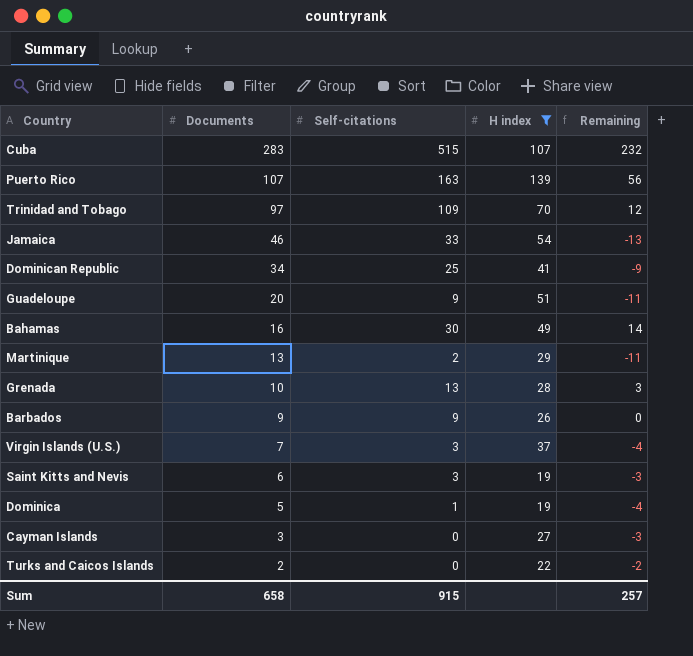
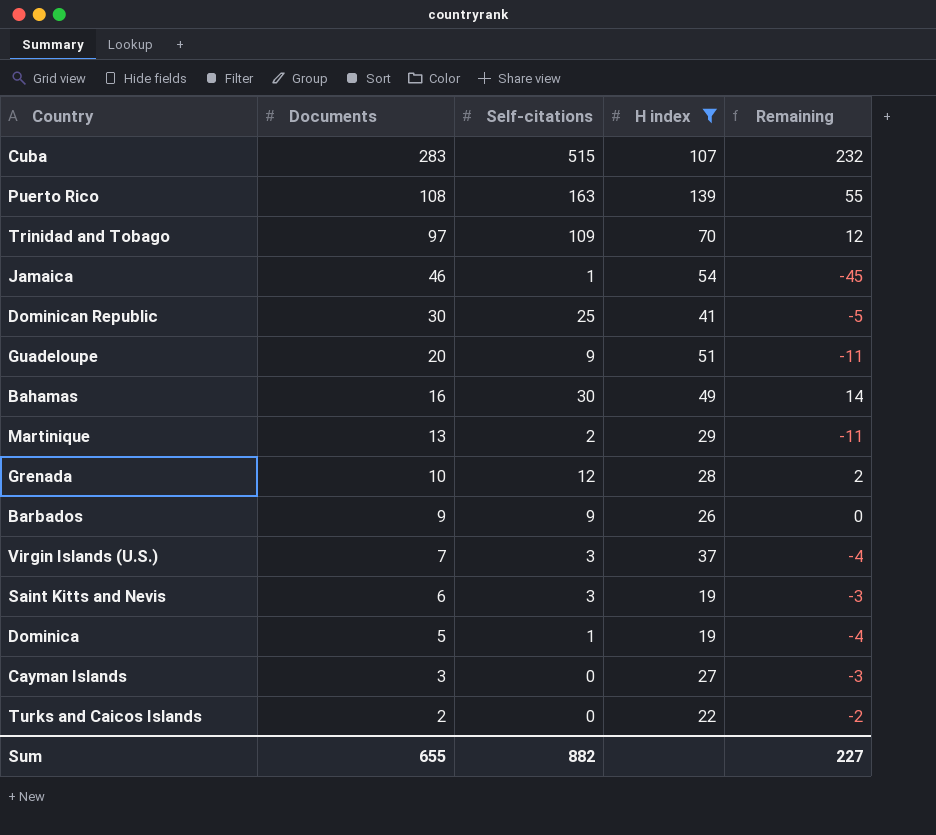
Puerto Rico | Documents: 107 -> 108
Puerto Rico | Remaining: 56 -> 55
Jamaica | Self-citations: 33 -> 1
Jamaica | Remaining: -13 -> -45
Dominican Republic | Documents: 34 -> 30
Dominican Republic | Remaining: -9 -> -5
Grenada | Self-citations: 13 -> 12
Grenada | Remaining: 3 -> 2
Sum | Documents: 658 -> 655
Sum | Self-citations: 915 -> 882
Sum | Remaining: 257 -> 227

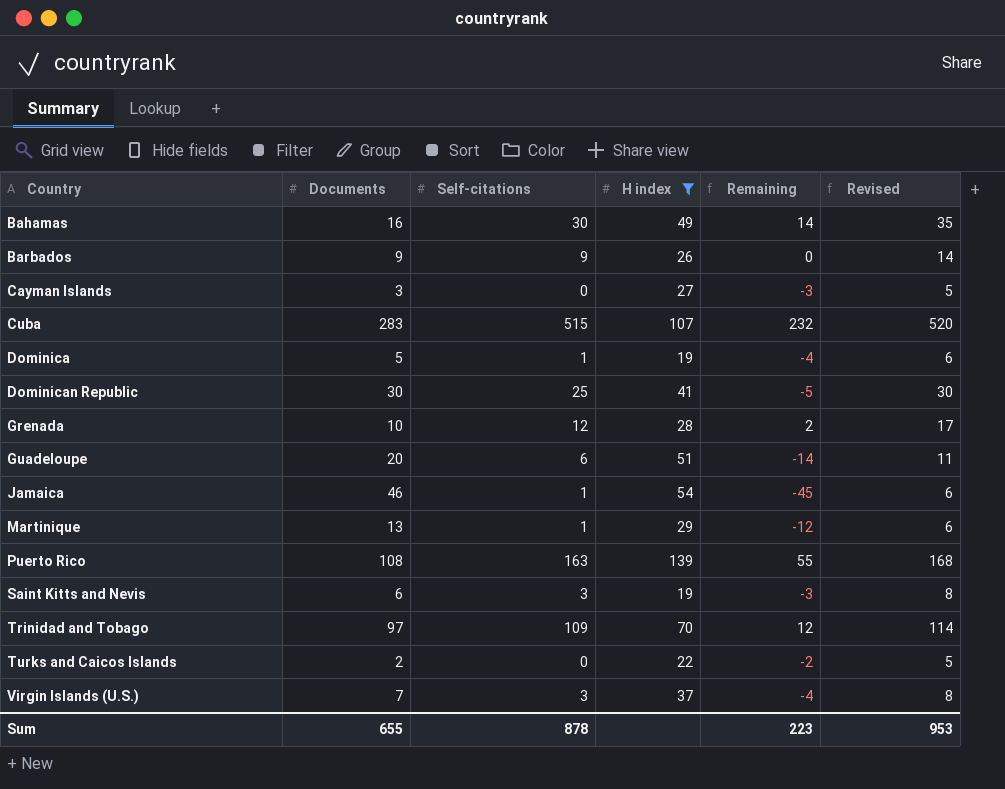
row order: Documents descending -> Country ascending
column Revised | formula: none -> [Self-citations] + 5
Guadeloupe | Self-citations: 9 -> 6
Guadeloupe | Remaining: -11 -> -14
Martinique | Self-citations: 2 -> 1
Martinique | Remaining: -11 -> -12
Sum | Self-citations: 882 -> 878
Sum | Remaining: 227 -> 223

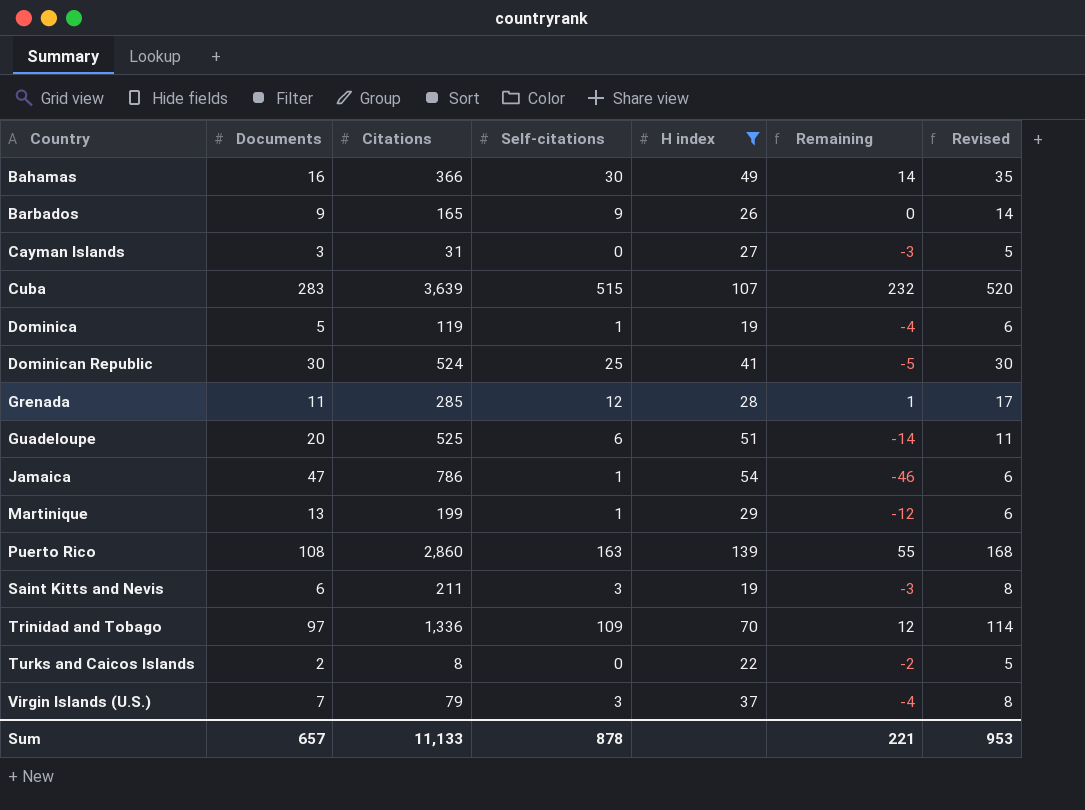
column Citations | position: none -> 3
Grenada | Documents: 10 -> 11
Grenada | Remaining: 2 -> 1
Jamaica | Documents: 46 -> 47
Jamaica | Remaining: -45 -> -46
Sum | Documents: 655 -> 657
Sum | Remaining: 223 -> 221

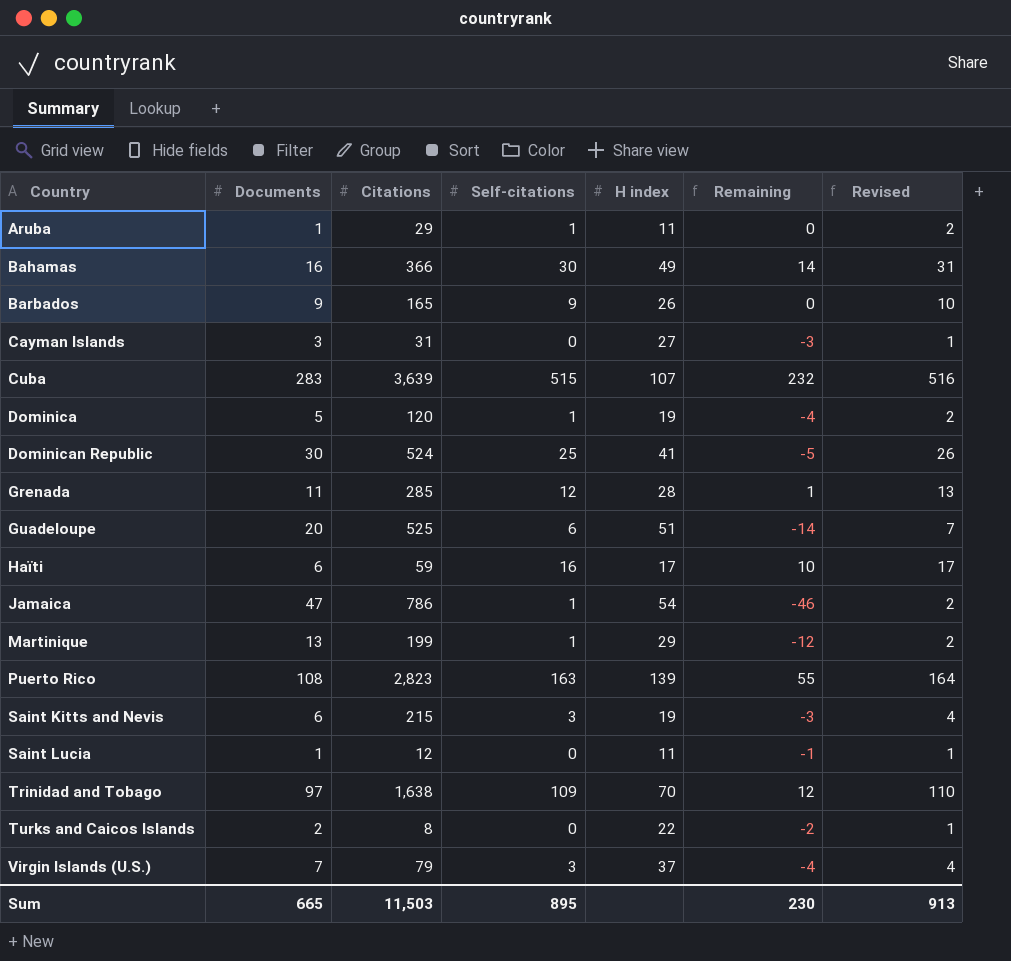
filter: H index >= 19 -> none
column Revised | formula: [Self-citations] + 5 -> [Self-citations] + 1
Dominica | Citations: 119 -> 120
Puerto Rico | Citations: 2,860 -> 2,823
Saint Kitts and Nevis | Citations: 211 -> 215
Trinidad and Tobago | Citations: 1,336 -> 1,638
Sum | Documents: 657 -> 665
Sum | Citations: 11,133 -> 11,503
Sum | Self-citations: 878 -> 895
Sum | Remaining: 221 -> 230
Sum | Revised: 953 -> 913

